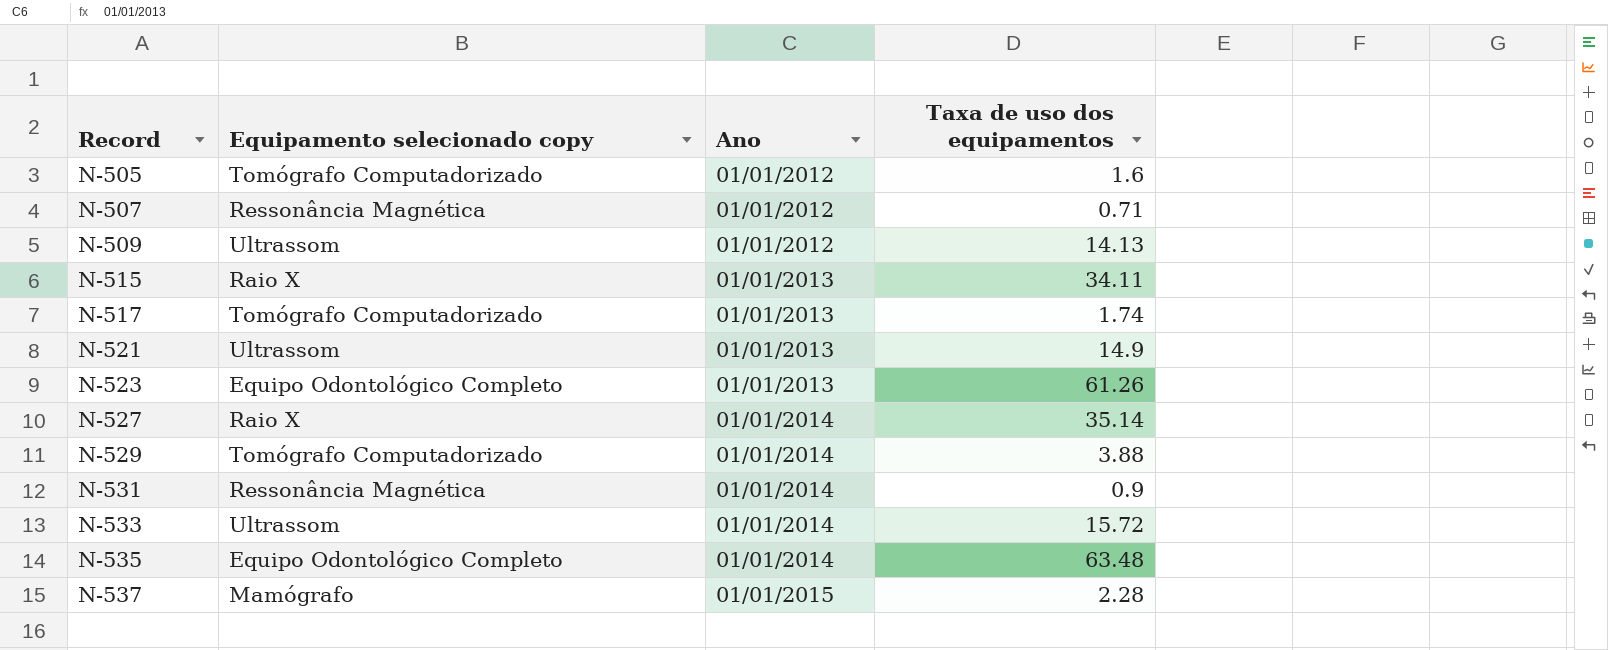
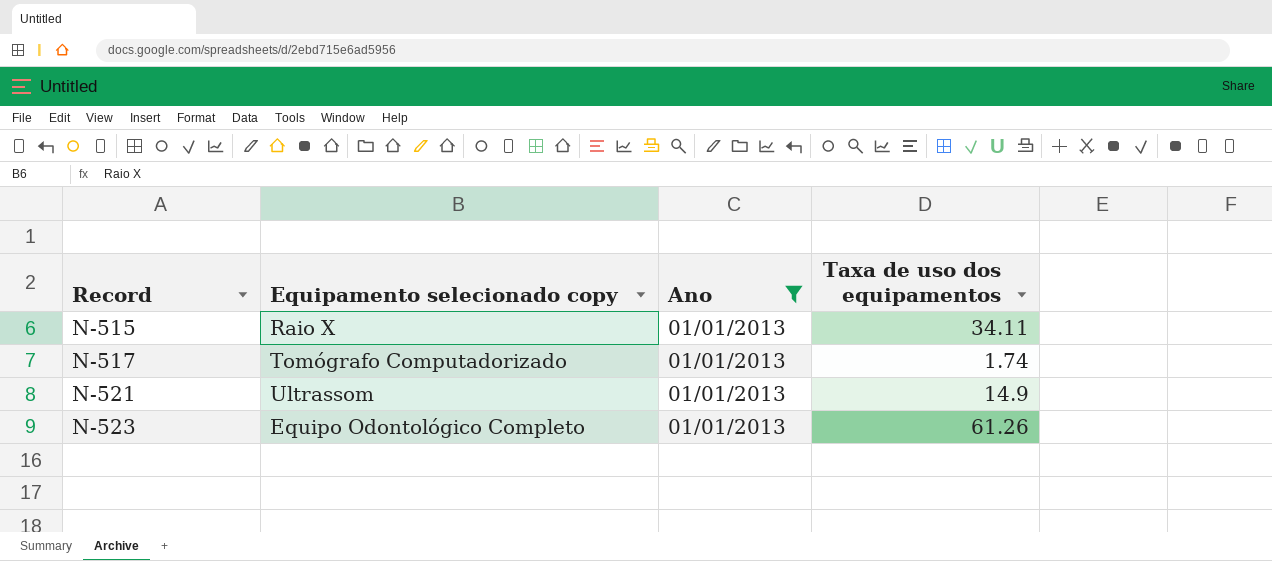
filter: none -> Ano = 01/01/2013

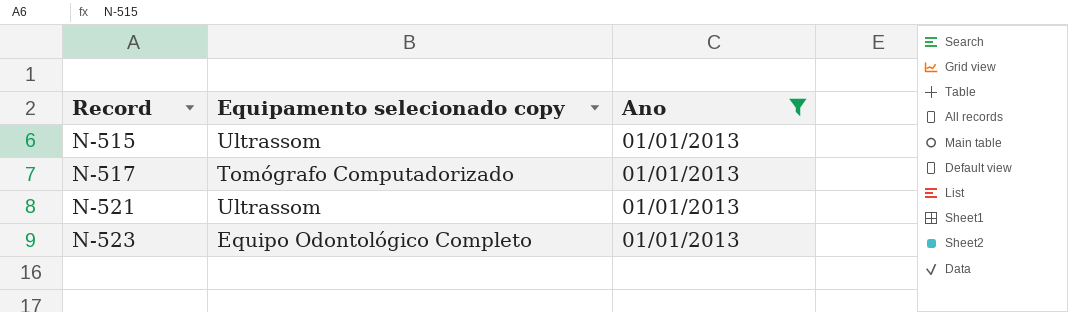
column Taxa de uso dos equipamentos | position: 4 -> none
N-515 | Equipamento selecionado copy: Raio X -> Ultrassom

